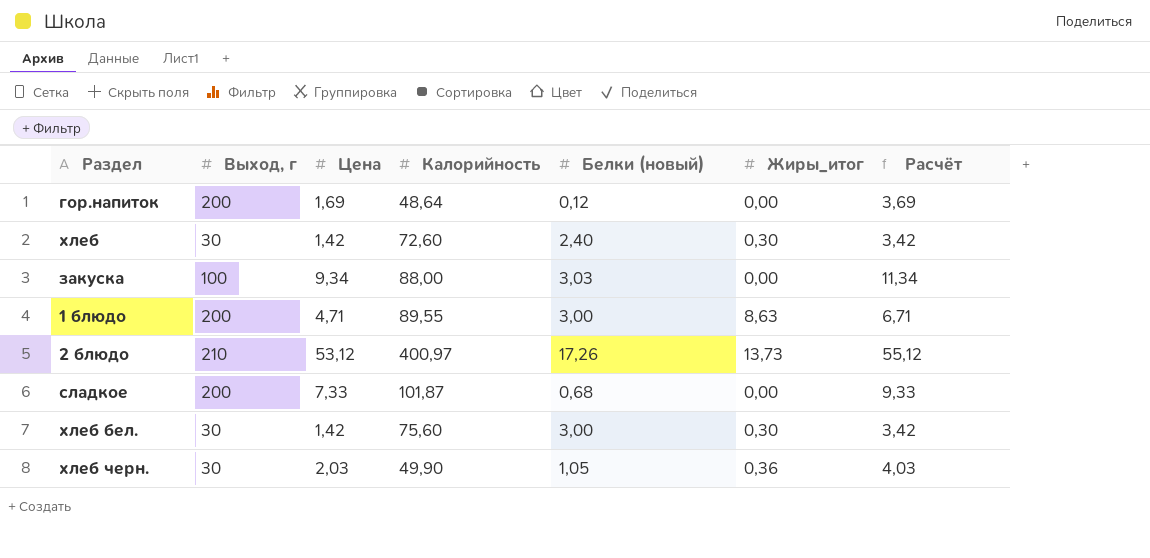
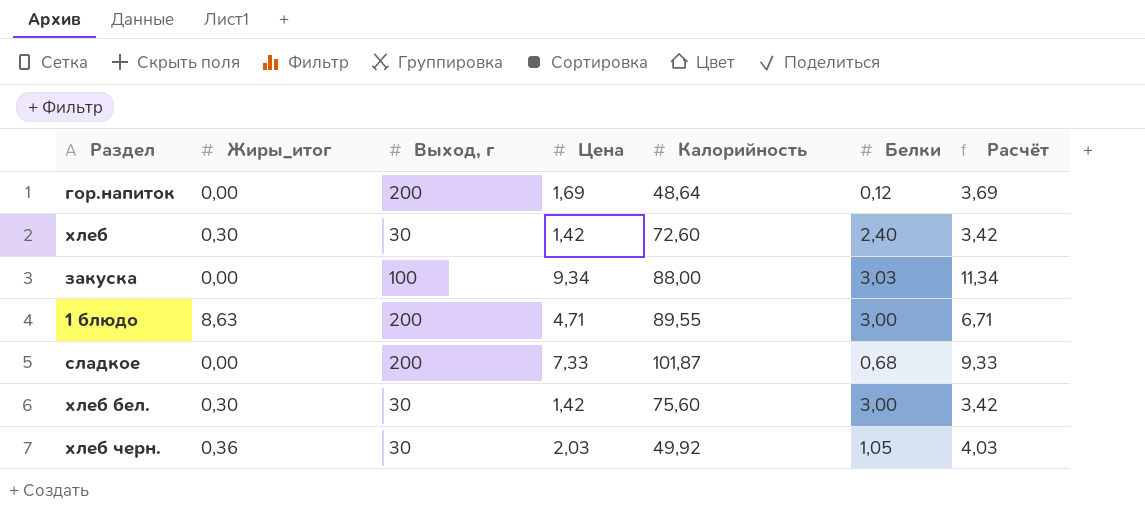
column Жиры_итог | position: 6 -> 2
column name: Белки (новый) -> Белки
row 2 блюдо: 210 | 53,12 | 400,97 | 17,26 | 13,73 | 55,12 -> none
хлеб черн. | Калорийность: 49,90 -> 49,92

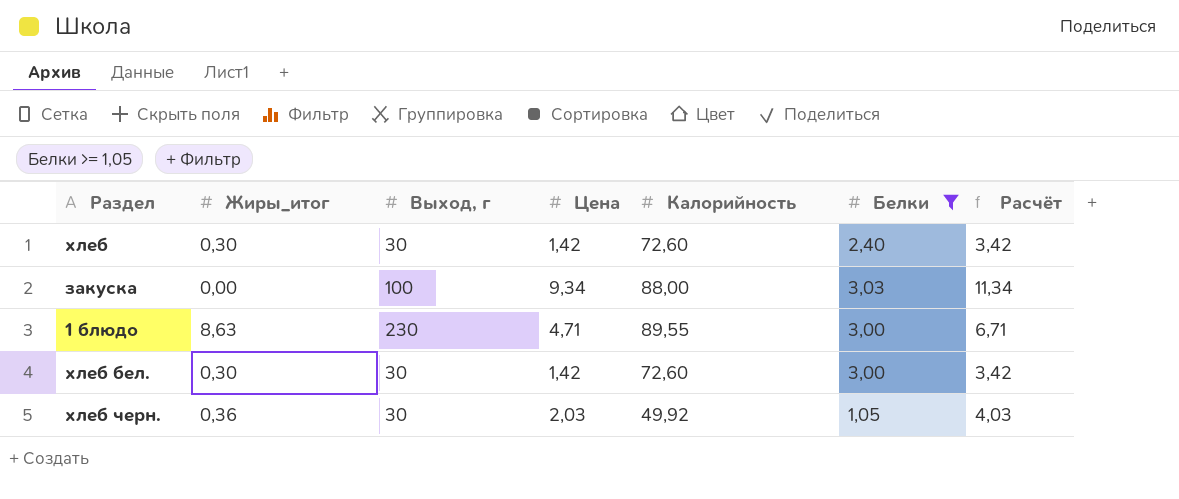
filter: none -> Белки >= 1,05
1 блюдо | Выход, г: 200 -> 230
хлеб бел. | Калорийность: 75,60 -> 72,60

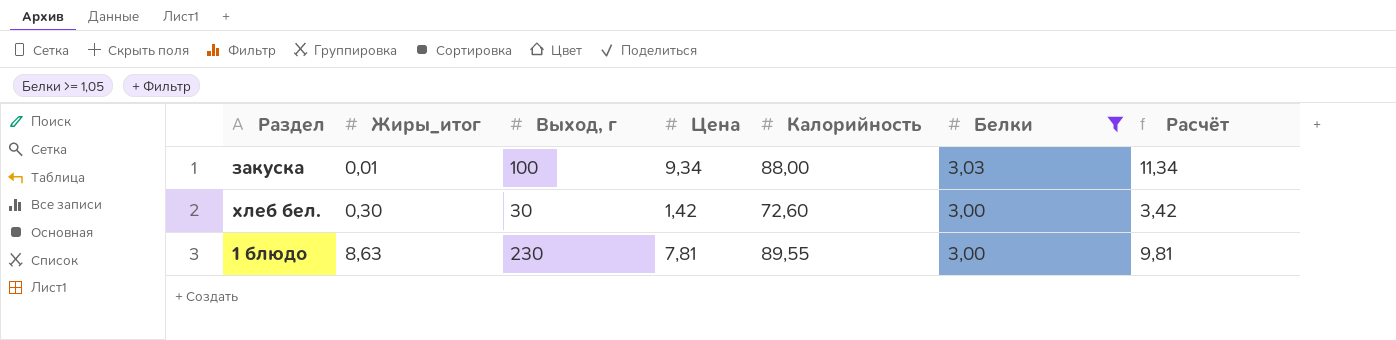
row order: none -> Жиры_итог ascending
row хлеб: 0,30 | 30 | 1,42 | 72,60 | 2,40 | 3,42 -> none
row хлеб черн.: 0,36 | 30 | 2,03 | 49,92 | 1,05 | 4,03 -> none
закуска | Жиры_итог: 0,00 -> 0,01
1 блюдо | Цена: 4,71 -> 7,81
1 блюдо | Расчёт: 6,71 -> 9,81

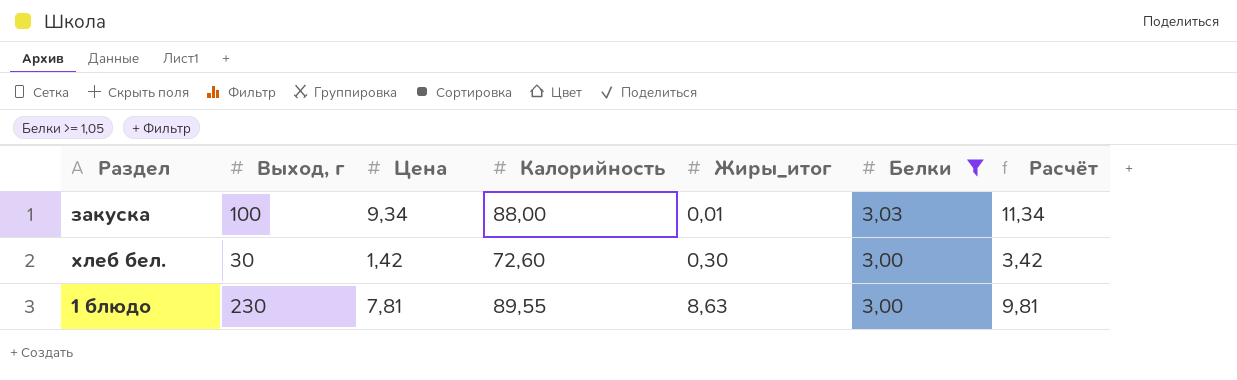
column Жиры_итог | position: 2 -> 5

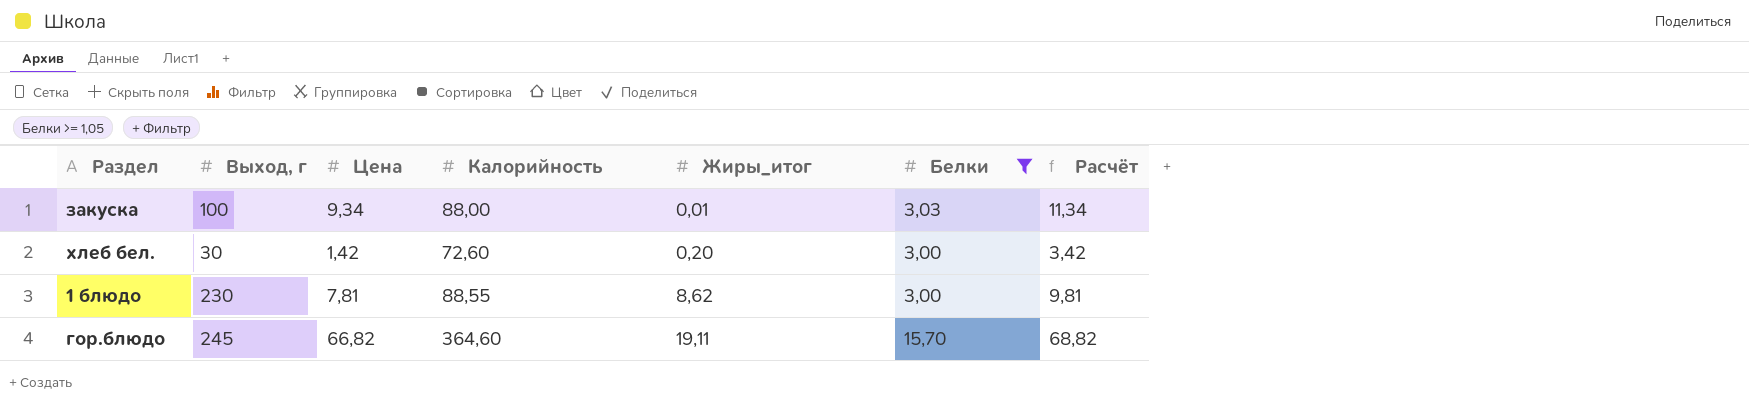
хлеб бел. | Жиры_итог: 0,30 -> 0,20
1 блюдо | Калорийность: 89,55 -> 88,55
1 блюдо | Жиры_итог: 8,63 -> 8,62
row гор.блюдо: none -> 245 | 66,82 | 364,60 | 19,11 | 15,70 | 68,82

